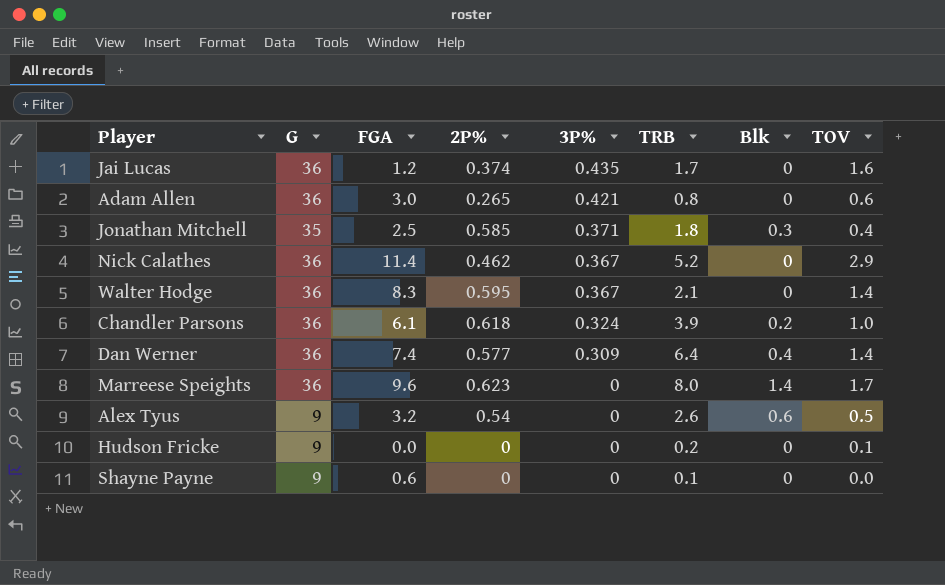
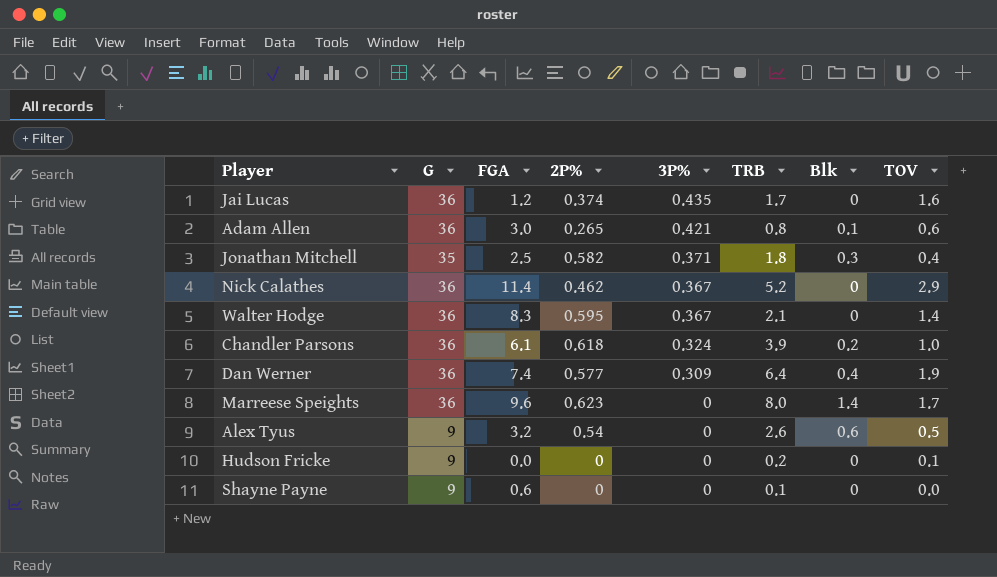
Adam Allen | Blk: 0 -> 0.1
Jonathan Mitchell | 2P%: 0.585 -> 0.582
Dan Werner | TOV: 1.4 -> 1.9

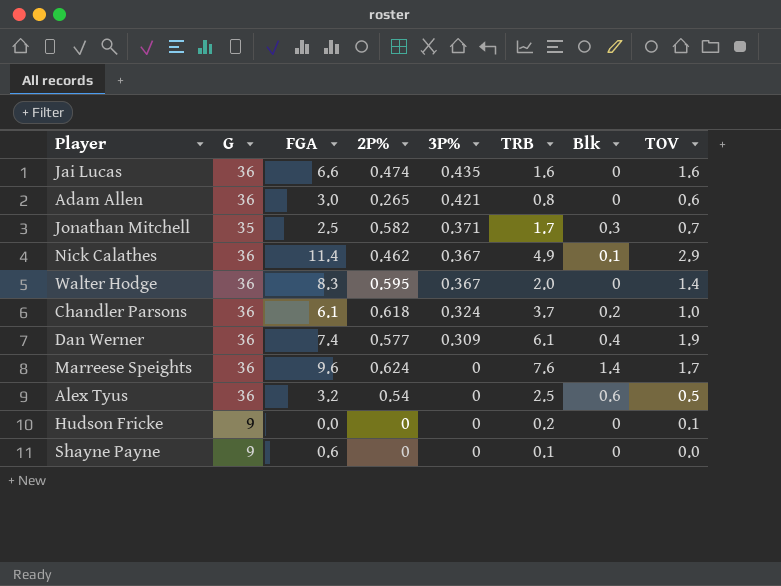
Jai Lucas | FGA: 1.2 -> 6.6
Jai Lucas | 2P%: 0.374 -> 0.474
Jai Lucas | TRB: 1.7 -> 1.6
Adam Allen | Blk: 0.1 -> 0
Jonathan Mitchell | TRB: 1.8 -> 1.7
Jonathan Mitchell | TOV: 0.4 -> 0.7
Nick Calathes | TRB: 5.2 -> 4.9
Nick Calathes | Blk: 0 -> 0.1
Walter Hodge | TRB: 2.1 -> 2.0
Chandler Parsons | TRB: 3.9 -> 3.7
Dan Werner | TRB: 6.4 -> 6.1
Marreese Speights | 2P%: 0.623 -> 0.624
Marreese Speights | TRB: 8.0 -> 7.6
Alex Tyus | G: 9 -> 36
Alex Tyus | TRB: 2.6 -> 2.5

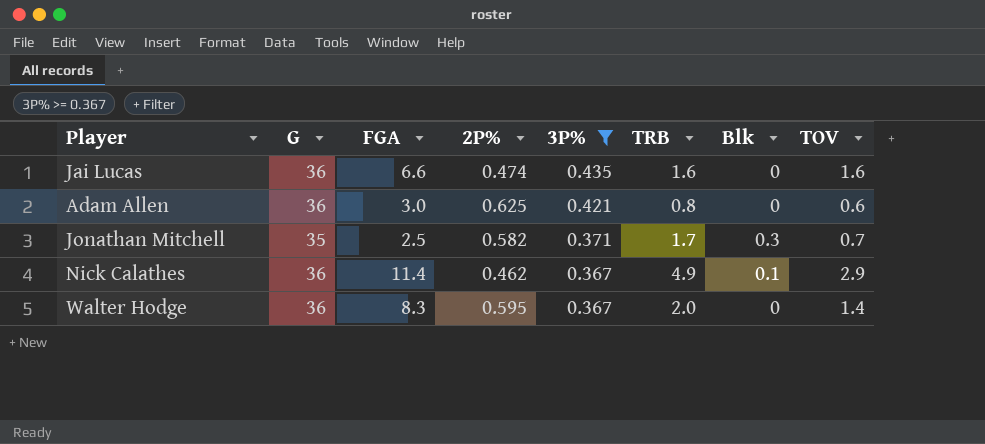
filter: none -> 3P% >= 0.367
Adam Allen | 2P%: 0.265 -> 0.625

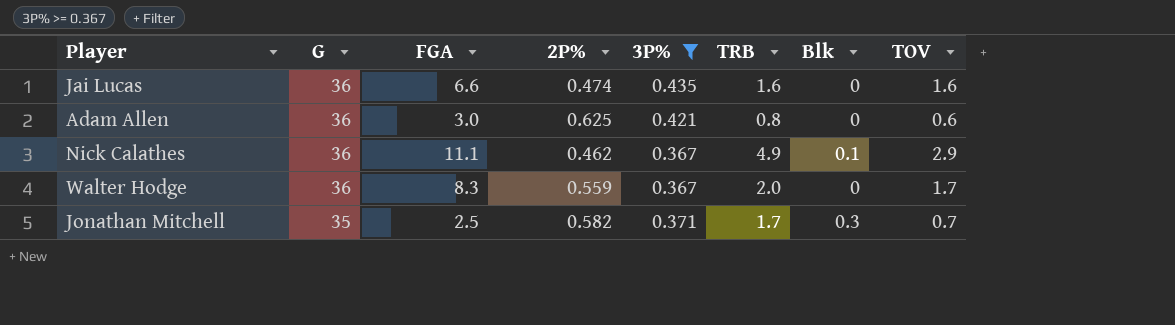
row order: 3P% descending -> G descending
Nick Calathes | FGA: 11.4 -> 11.1
Walter Hodge | 2P%: 0.595 -> 0.559
Walter Hodge | TOV: 1.4 -> 1.7

